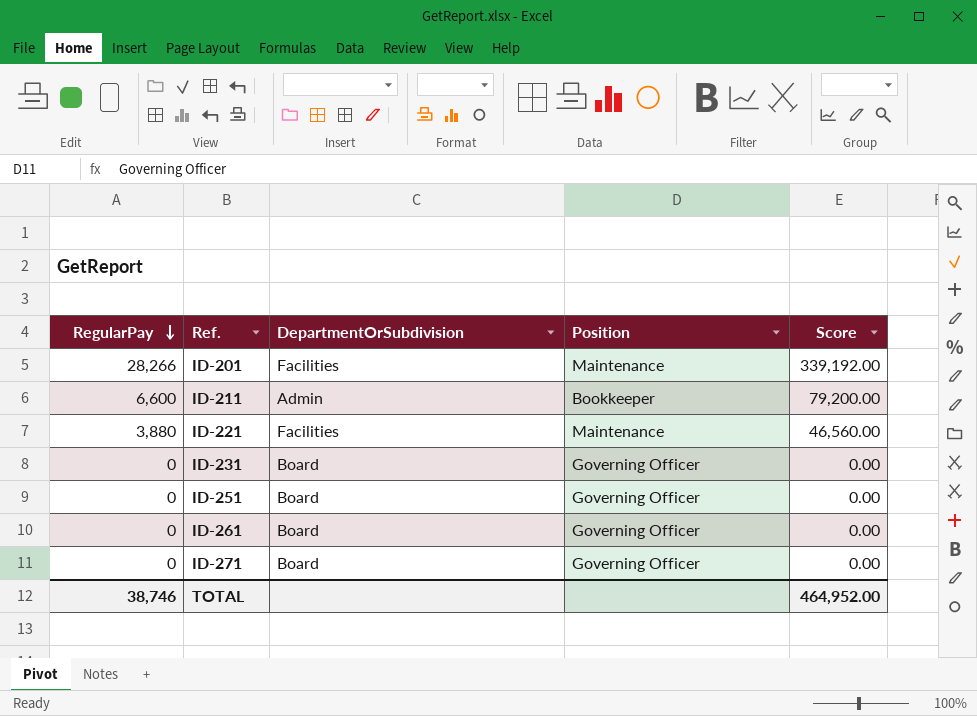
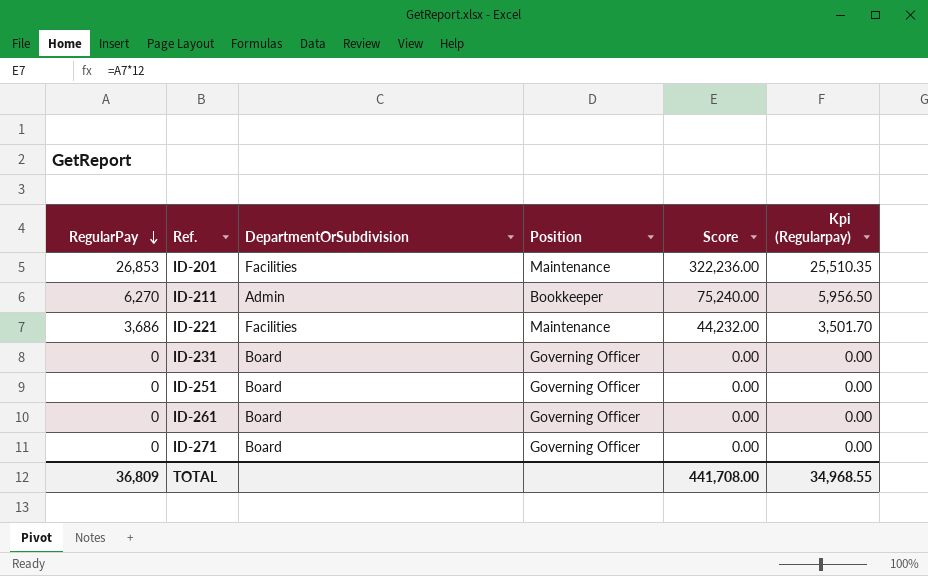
column Kpi (Regularpay) | formula: none -> [RegularPay] * 0.95
ID-201 | RegularPay: 28,266 -> 26,853
ID-201 | Score: 339,192.00 -> 322,236.00
ID-211 | RegularPay: 6,600 -> 6,270
ID-211 | Score: 79,200.00 -> 75,240.00
ID-221 | RegularPay: 3,880 -> 3,686
ID-221 | Score: 46,560.00 -> 44,232.00
TOTAL | RegularPay: 38,746 -> 36,809
TOTAL | Score: 464,952.00 -> 441,708.00

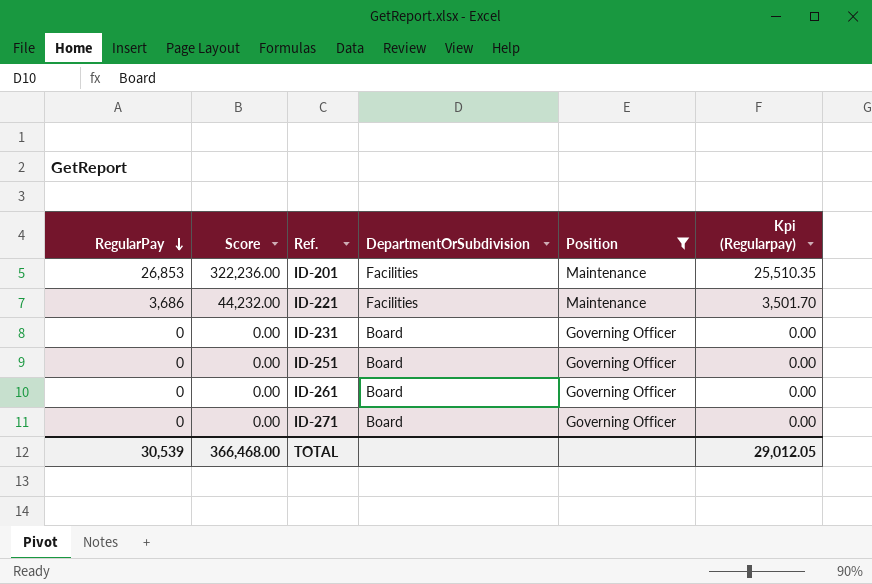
filter: none -> Position != Bookkeeper
column Score | position: 5 -> 2
TOTAL | RegularPay: 36,809 -> 30,539
TOTAL | Score: 441,708.00 -> 366,468.00
TOTAL | Kpi (Regularpay): 34,968.55 -> 29,012.05

